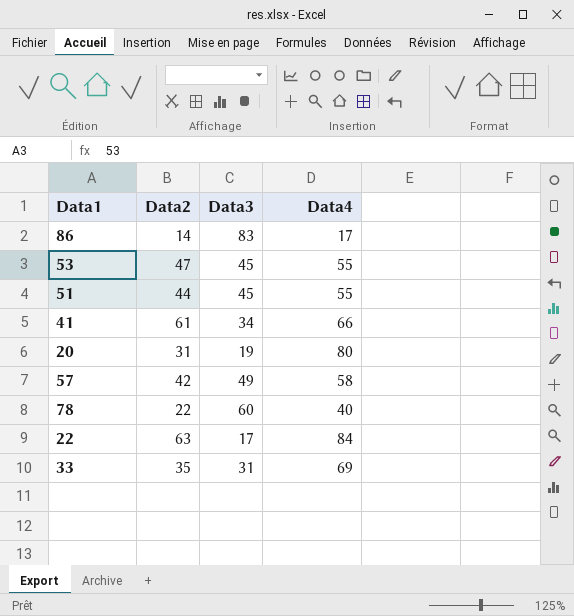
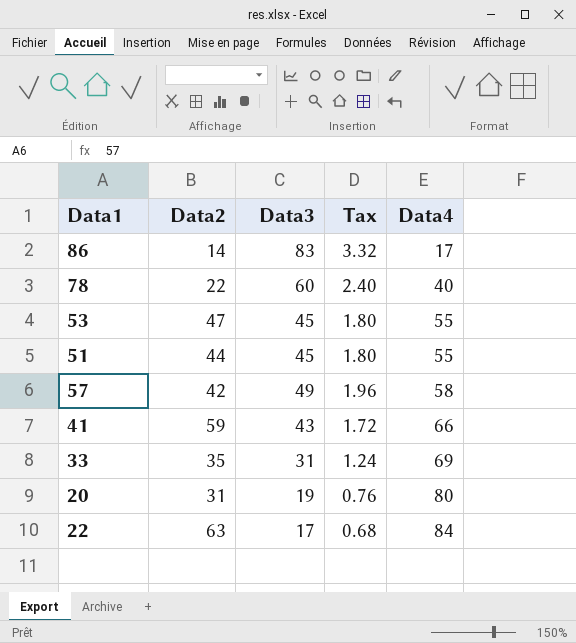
row order: none -> Data4 ascending
column Tax | formula: none -> [Data3] * 0.04
41 | Data2: 61 -> 59
41 | Data3: 34 -> 43

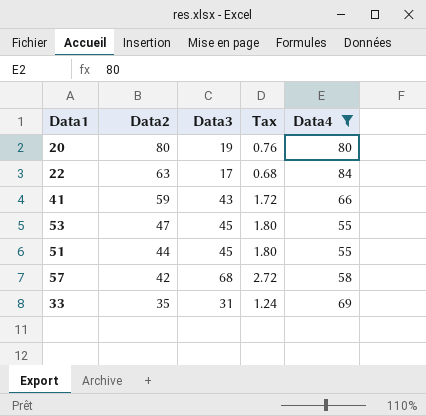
filter: none -> Data4 >= 55
row order: Data4 ascending -> Data2 descending
20 | Data2: 31 -> 80
57 | Data3: 49 -> 68
57 | Tax: 1.96 -> 2.72

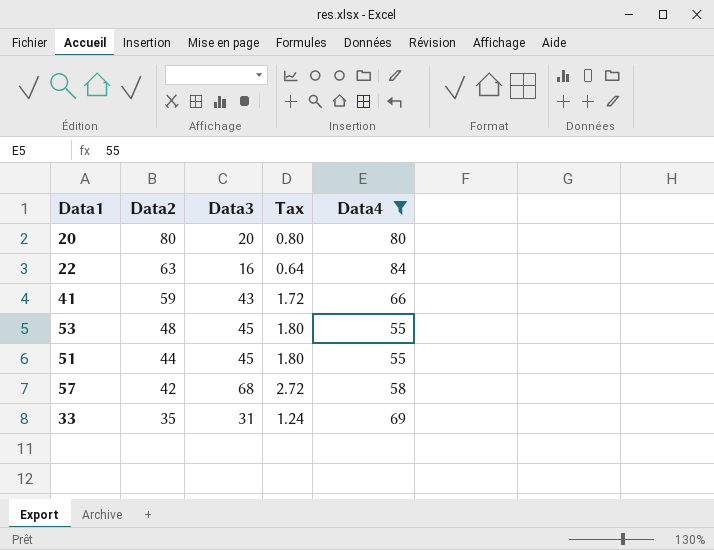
20 | Data3: 19 -> 20
20 | Tax: 0.76 -> 0.80
22 | Data3: 17 -> 16
22 | Tax: 0.68 -> 0.64
53 | Data2: 47 -> 48

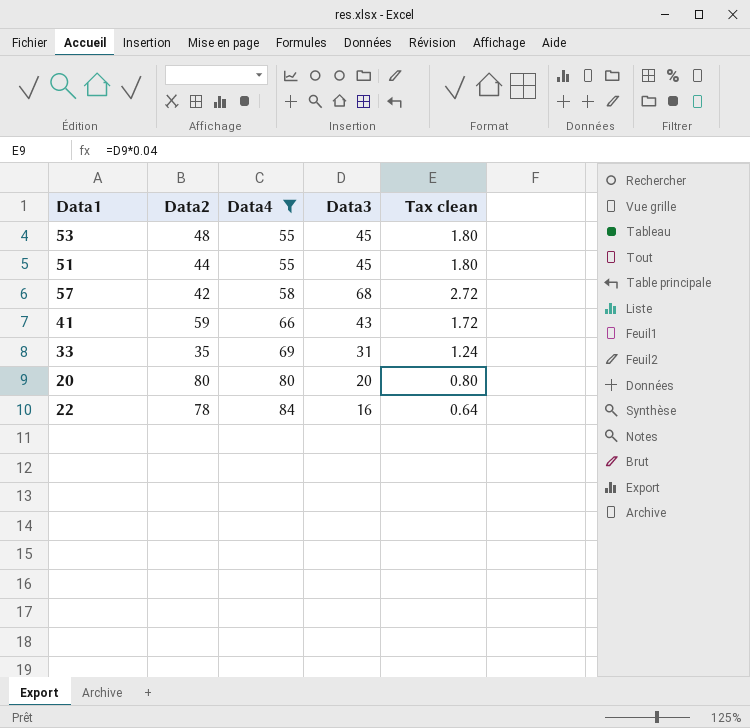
row order: Data2 descending -> Data4 ascending
column Data4 | position: 5 -> 3
column name: Tax -> Tax clean
22 | Data2: 63 -> 78

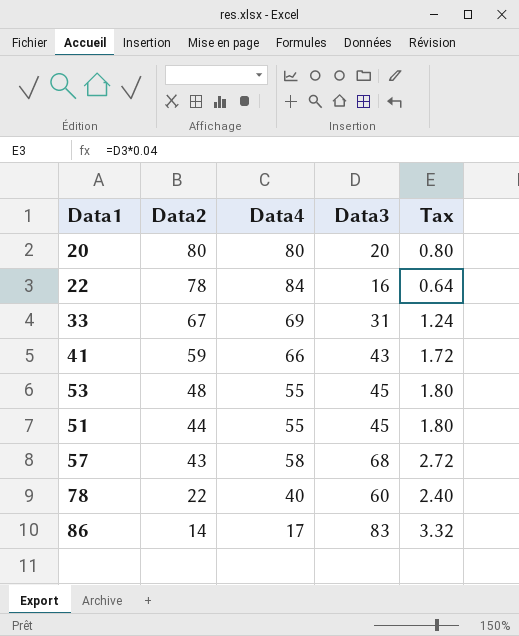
filter: Data4 >= 55 -> none
row order: Data4 ascending -> Data2 descending
column name: Tax clean -> Tax
33 | Data2: 35 -> 67
57 | Data2: 42 -> 43

